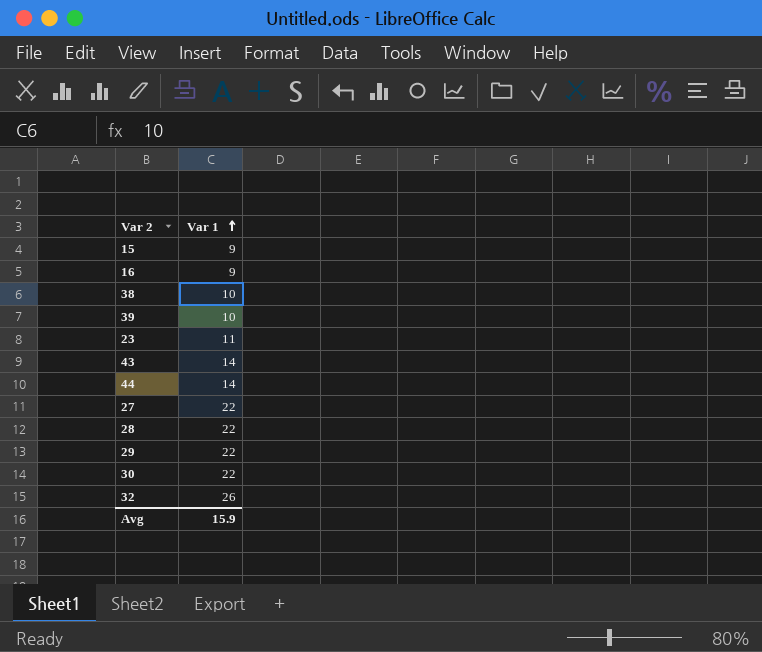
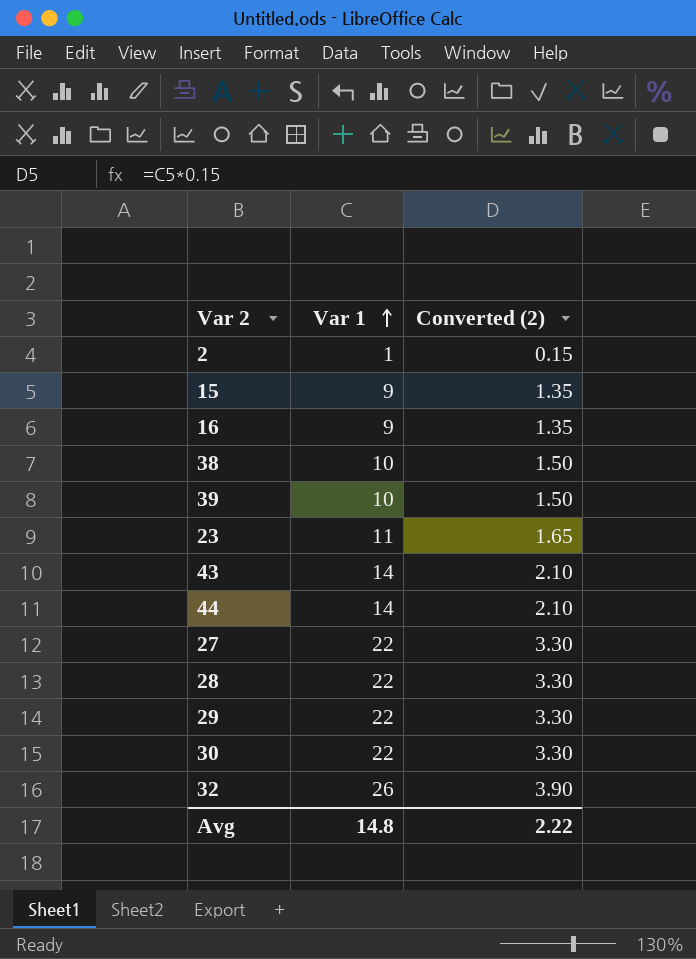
column Converted (2) | formula: none -> [Var 1] * 0.15
row 2: none -> 1 | 0.15
Avg | Var 1: 15.9 -> 14.8

